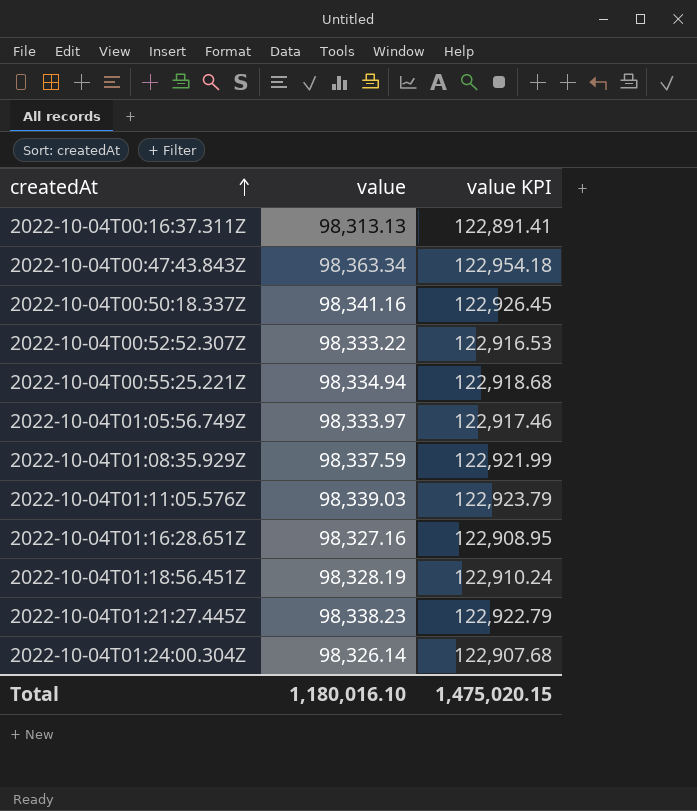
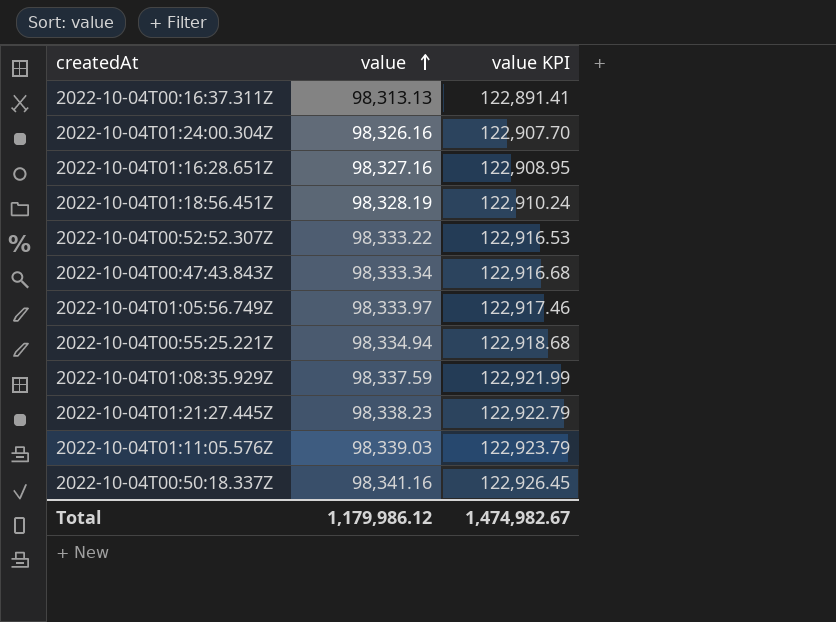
row order: createdAt ascending -> value ascending
2022-10-04T01:24:00.304Z | value: 98,326.14 -> 98,326.16
2022-10-04T01:24:00.304Z | value KPI: 122,907.68 -> 122,907.70
2022-10-04T00:47:43.843Z | value: 98,363.34 -> 98,333.34
2022-10-04T00:47:43.843Z | value KPI: 122,954.18 -> 122,916.68
Total | value: 1,180,016.10 -> 1,179,986.12
Total | value KPI: 1,475,020.15 -> 1,474,982.67

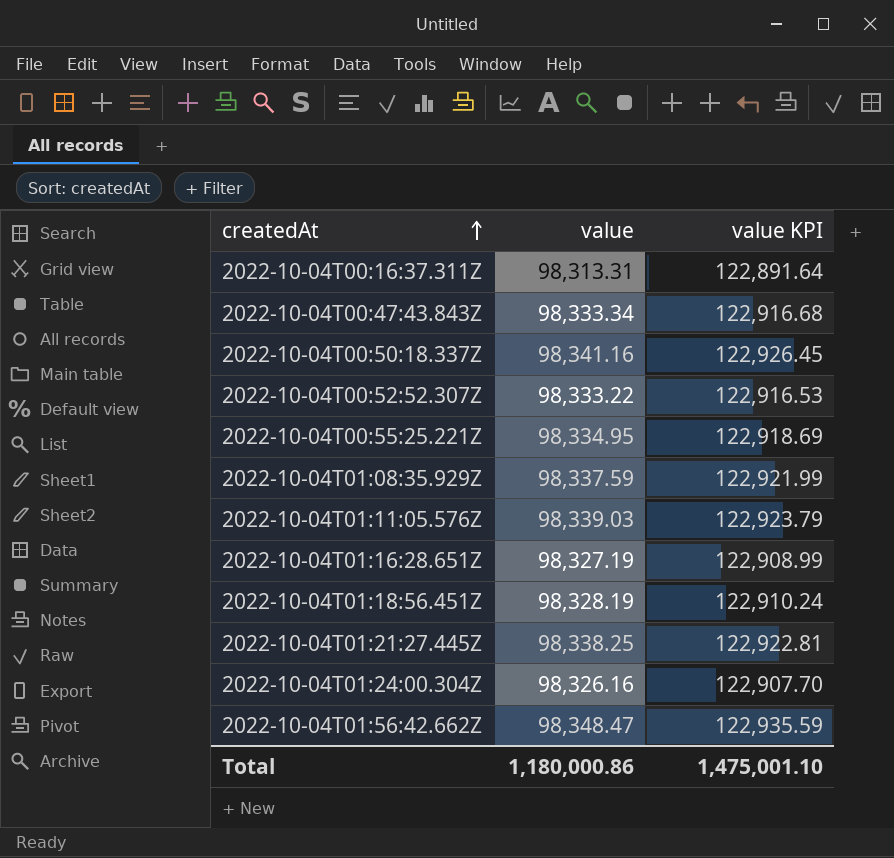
row order: value ascending -> createdAt ascending
row 2022-10-04T01:05:56.749Z: 98,333.97 | 122,917.46 -> none
2022-10-04T00:16:37.311Z | value: 98,313.13 -> 98,313.31
2022-10-04T00:16:37.311Z | value KPI: 122,891.41 -> 122,891.64
2022-10-04T00:55:25.221Z | value: 98,334.94 -> 98,334.95
2022-10-04T00:55:25.221Z | value KPI: 122,918.68 -> 122,918.69
2022-10-04T01:16:28.651Z | value: 98,327.16 -> 98,327.19
2022-10-04T01:16:28.651Z | value KPI: 122,908.95 -> 122,908.99
2022-10-04T01:21:27.445Z | value: 98,338.23 -> 98,338.25
2022-10-04T01:21:27.445Z | value KPI: 122,922.79 -> 122,922.81
row 2022-10-04T01:56:42.662Z: none -> 98,348.47 | 122,935.59
Total | value: 1,179,986.12 -> 1,180,000.86
Total | value KPI: 1,474,982.67 -> 1,475,001.10

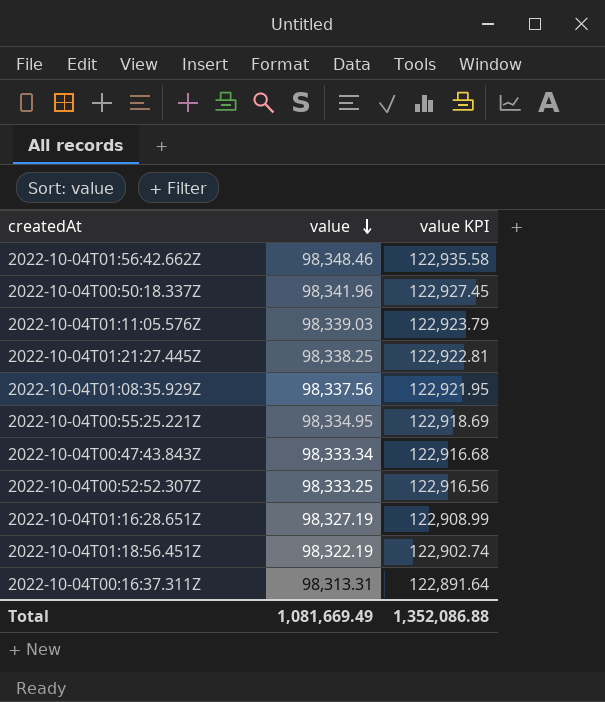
row order: createdAt ascending -> value descending
row 2022-10-04T01:24:00.304Z: 98,326.16 | 122,907.70 -> none
2022-10-04T01:56:42.662Z | value: 98,348.47 -> 98,348.46
2022-10-04T01:56:42.662Z | value KPI: 122,935.59 -> 122,935.58
2022-10-04T00:50:18.337Z | value: 98,341.16 -> 98,341.96
2022-10-04T00:50:18.337Z | value KPI: 122,926.45 -> 122,927.45
2022-10-04T01:08:35.929Z | value: 98,337.59 -> 98,337.56
2022-10-04T01:08:35.929Z | value KPI: 122,921.99 -> 122,921.95
2022-10-04T00:52:52.307Z | value: 98,333.22 -> 98,333.25
2022-10-04T00:52:52.307Z | value KPI: 122,916.53 -> 122,916.56
2022-10-04T01:18:56.451Z | value: 98,328.19 -> 98,322.19
2022-10-04T01:18:56.451Z | value KPI: 122,910.24 -> 122,902.74
Total | value: 1,180,000.86 -> 1,081,669.49
Total | value KPI: 1,475,001.10 -> 1,352,086.88

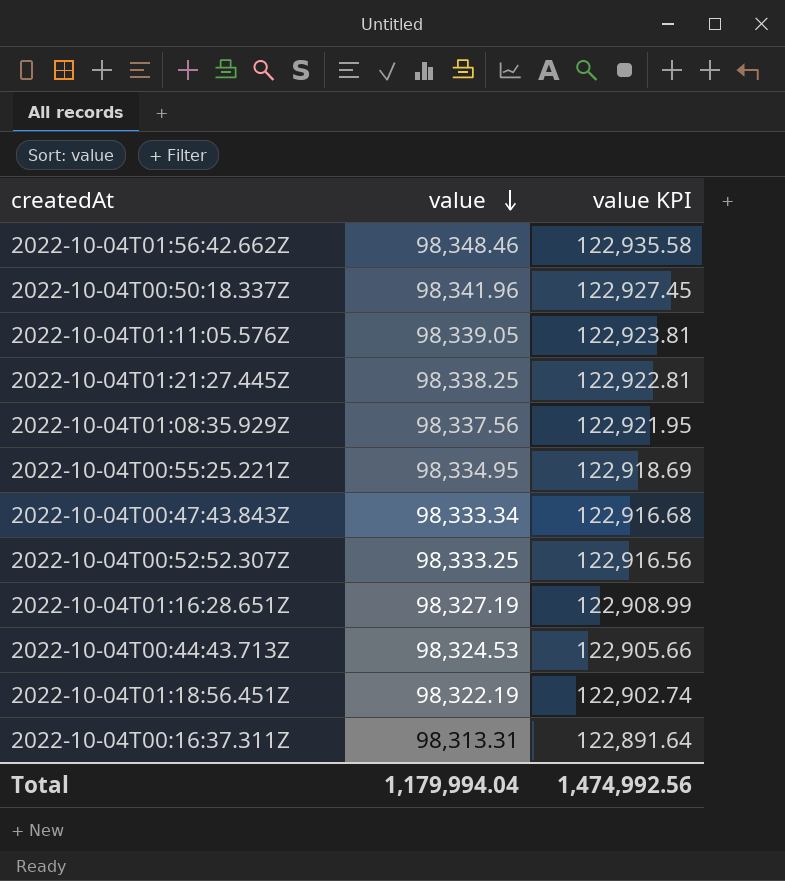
2022-10-04T01:11:05.576Z | value: 98,339.03 -> 98,339.05
2022-10-04T01:11:05.576Z | value KPI: 122,923.79 -> 122,923.81
row 2022-10-04T00:44:43.713Z: none -> 98,324.53 | 122,905.66
Total | value: 1,081,669.49 -> 1,179,994.04
Total | value KPI: 1,352,086.88 -> 1,474,992.56

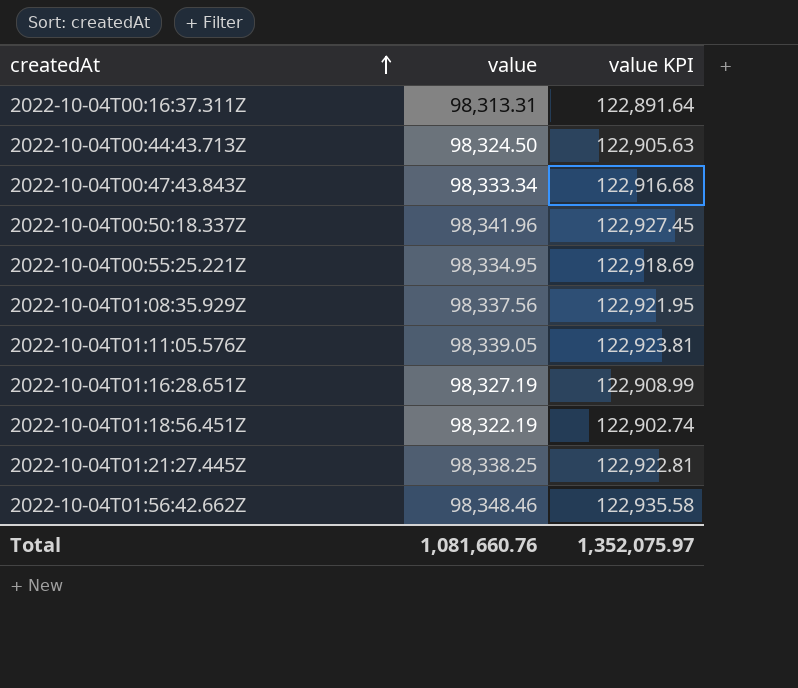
row order: value descending -> createdAt ascending
row 2022-10-04T00:52:52.307Z: 98,333.25 | 122,916.56 -> none
2022-10-04T00:44:43.713Z | value: 98,324.53 -> 98,324.50
2022-10-04T00:44:43.713Z | value KPI: 122,905.66 -> 122,905.63
Total | value: 1,179,994.04 -> 1,081,660.76
Total | value KPI: 1,474,992.56 -> 1,352,075.97

